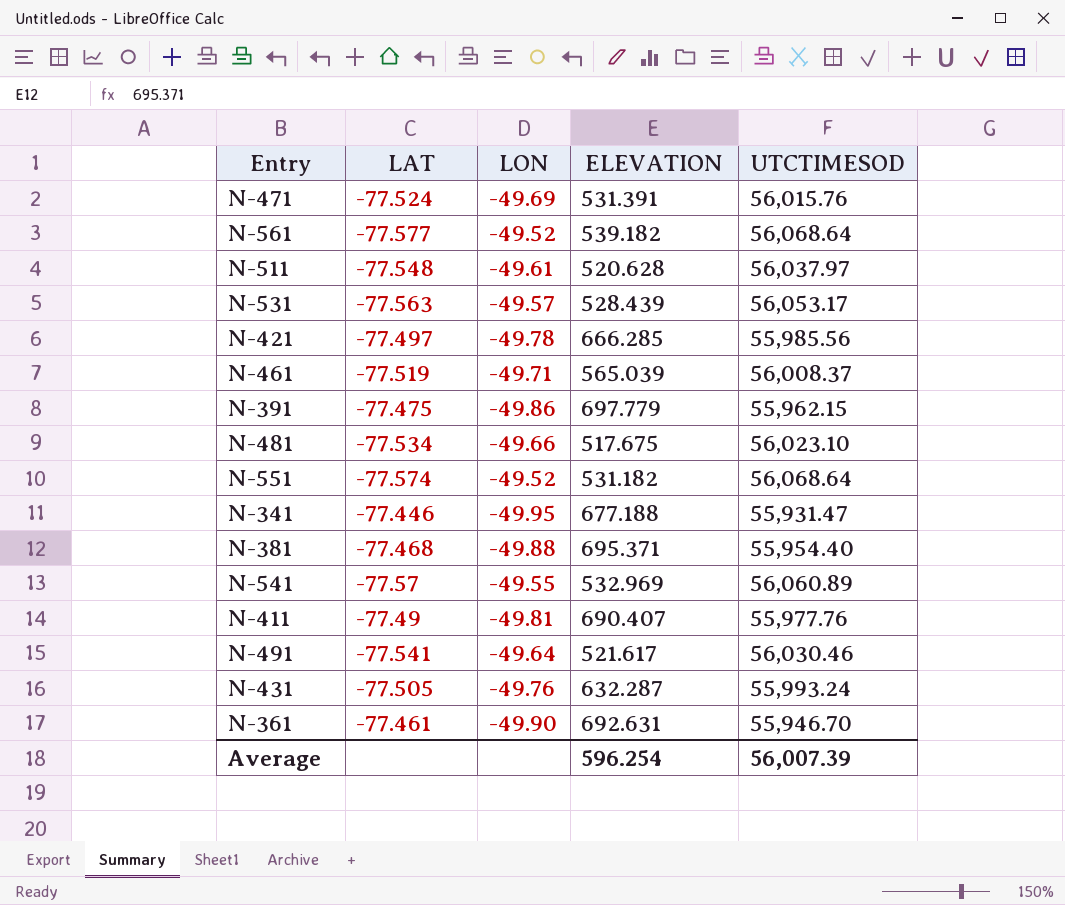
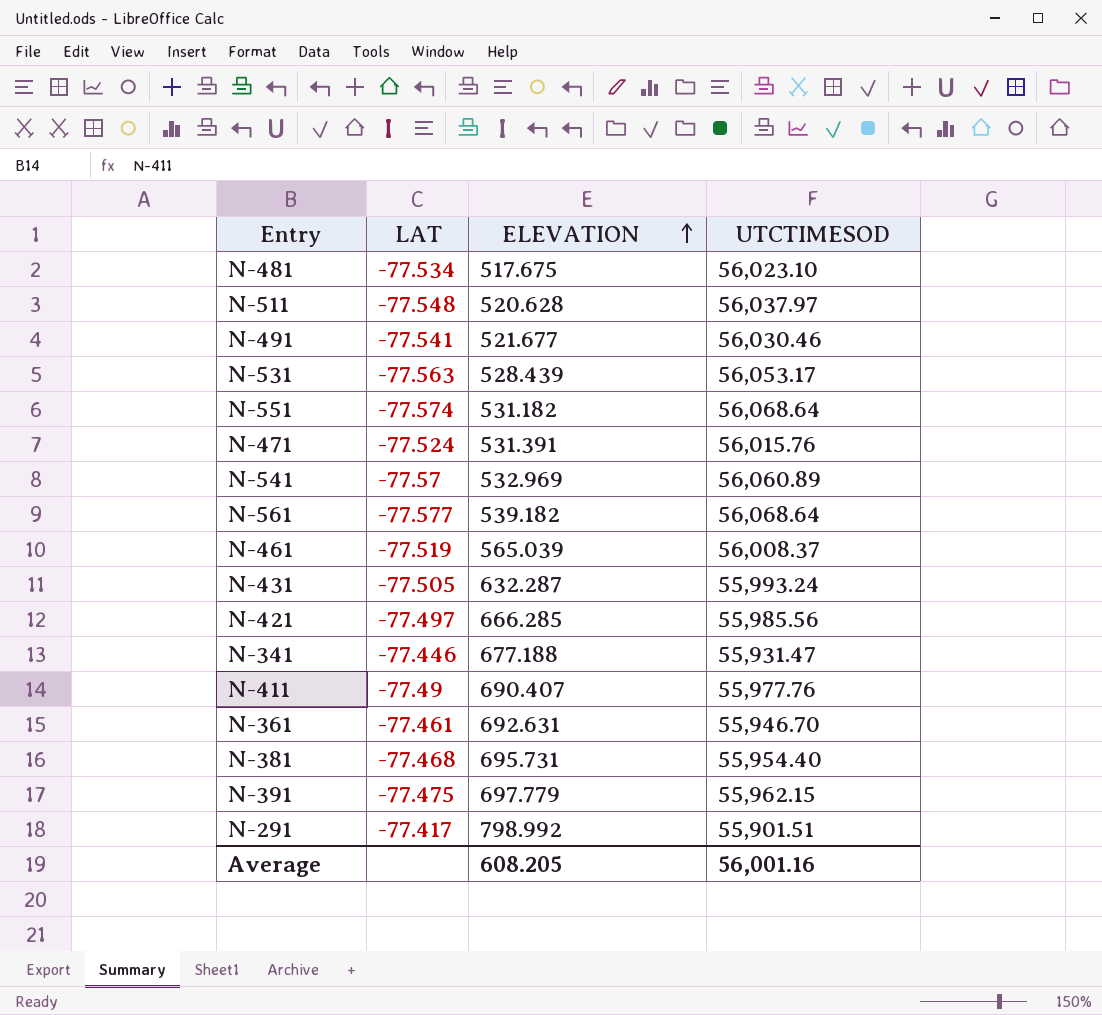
row order: none -> ELEVATION ascending
column LON | position: 3 -> none
N-491 | ELEVATION: 521.617 -> 521.677
N-381 | ELEVATION: 695.371 -> 695.731
row N-291: none -> -77.417 | 798.992 | 55,901.51
Average | ELEVATION: 596.254 -> 608.205
Average | UTCTIMESOD: 56,007.39 -> 56,001.16

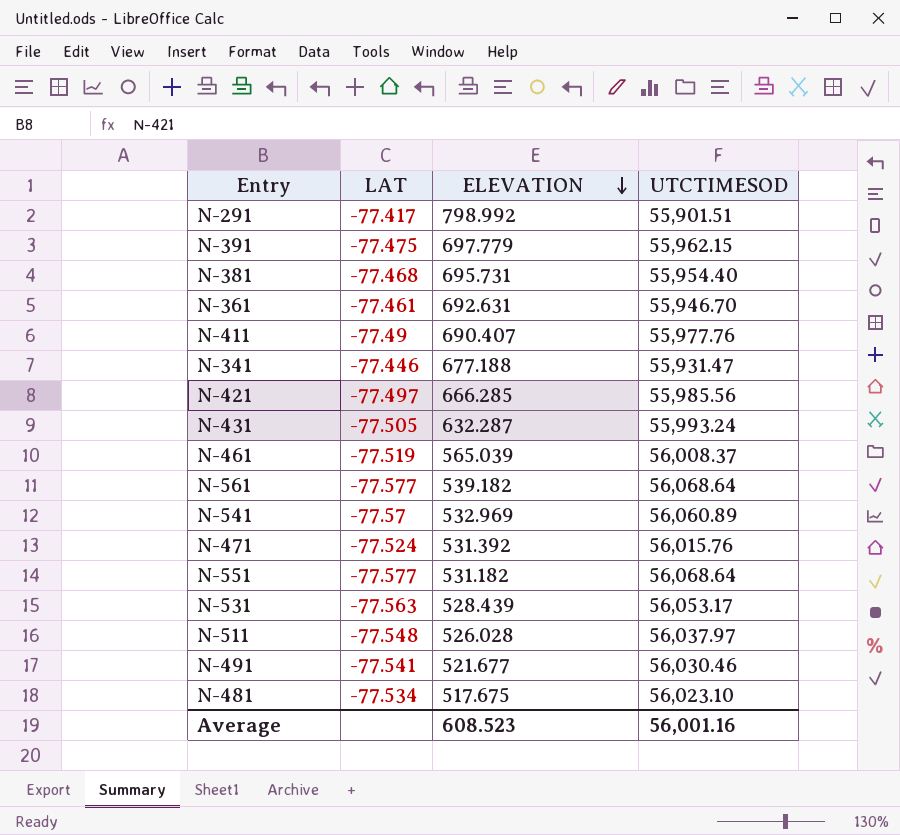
row order: ELEVATION ascending -> ELEVATION descending
N-471 | ELEVATION: 531.391 -> 531.392
N-551 | LAT: -77.574 -> -77.577
N-511 | ELEVATION: 520.628 -> 526.028
Average | ELEVATION: 608.205 -> 608.523

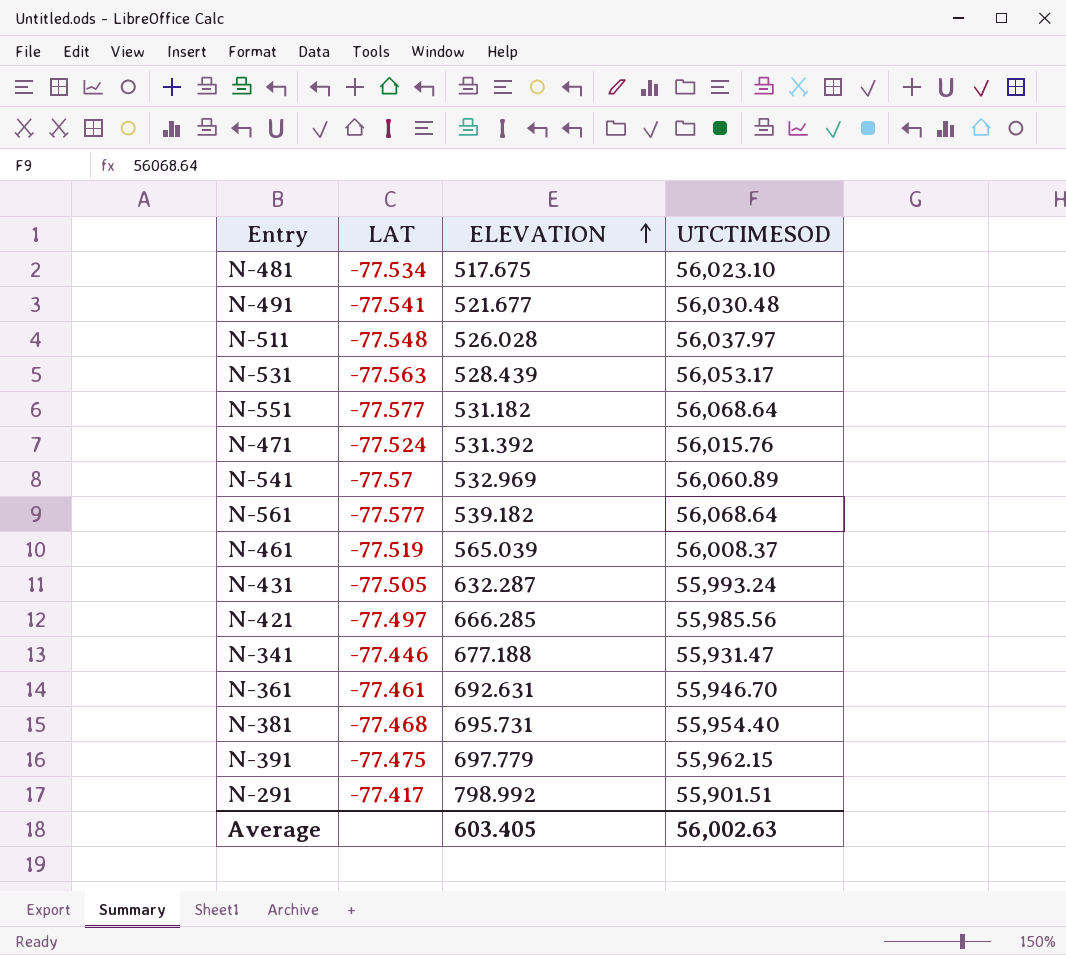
row order: ELEVATION descending -> ELEVATION ascending
row N-411: -77.49 | 690.407 | 55,977.76 -> none
N-491 | UTCTIMESOD: 56,030.46 -> 56,030.48
Average | ELEVATION: 608.523 -> 603.405
Average | UTCTIMESOD: 56,001.16 -> 56,002.63

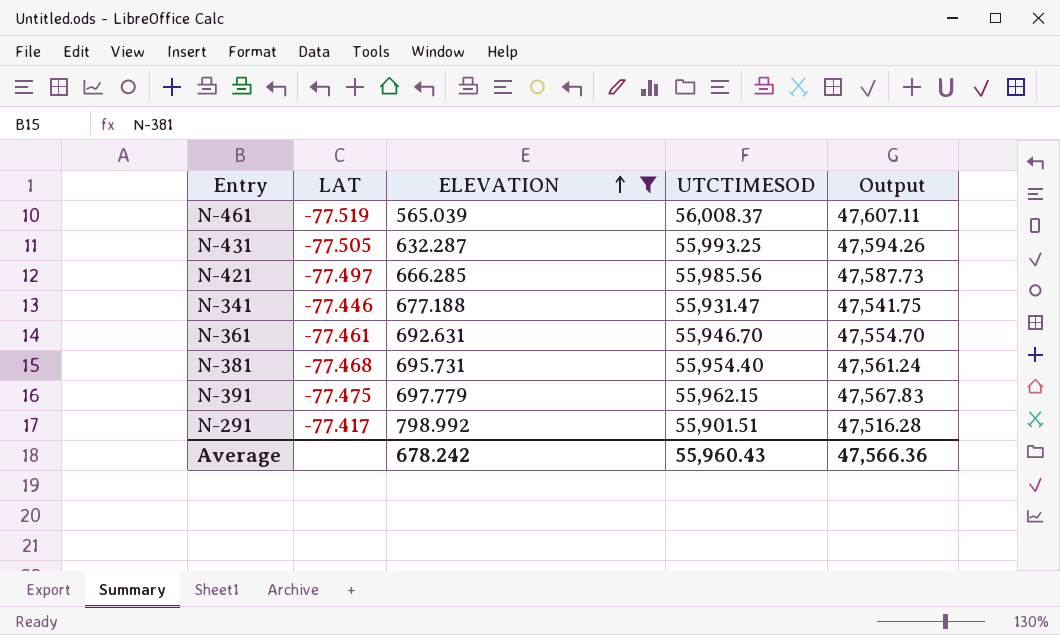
filter: none -> ELEVATION >= 565.039
column Output | formula: none -> [UTCTIMESOD] * 0.85
N-431 | UTCTIMESOD: 55,993.24 -> 55,993.25
Average | ELEVATION: 603.405 -> 678.242
Average | UTCTIMESOD: 56,002.63 -> 55,960.43

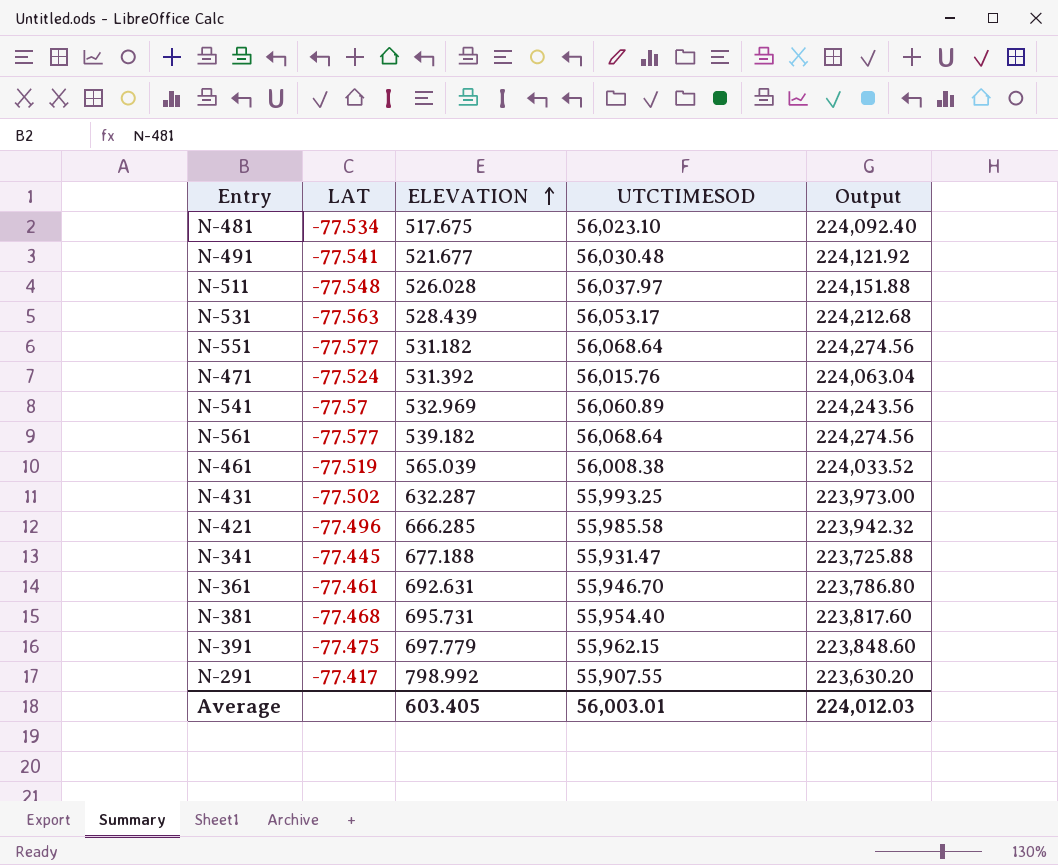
filter: ELEVATION >= 565.039 -> none
column Output | formula: [UTCTIMESOD] * 0.85 -> [UTCTIMESOD] * 4
N-461 | UTCTIMESOD: 56,008.37 -> 56,008.38
N-431 | LAT: -77.505 -> -77.502
N-421 | LAT: -77.497 -> -77.496
N-421 | UTCTIMESOD: 55,985.56 -> 55,985.58
N-341 | LAT: -77.446 -> -77.445
N-291 | UTCTIMESOD: 55,901.51 -> 55,907.55
Average | ELEVATION: 678.242 -> 603.405
Average | UTCTIMESOD: 55,960.43 -> 56,003.01
Average | Output: 47,566.36 -> 224,012.03

